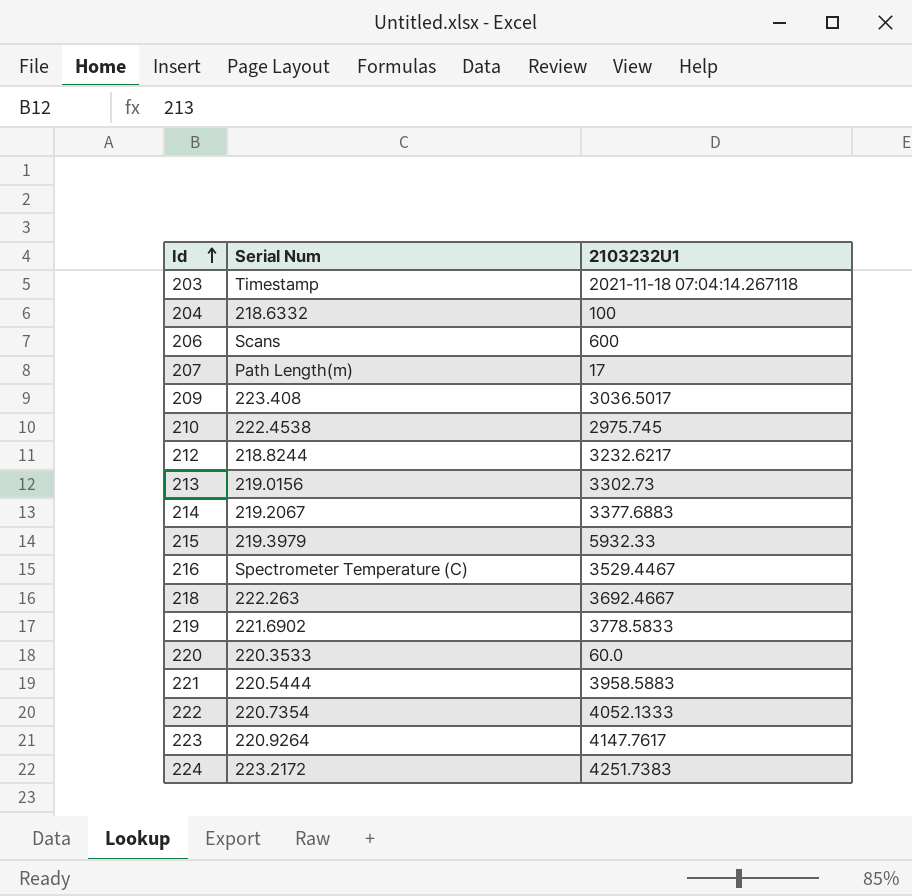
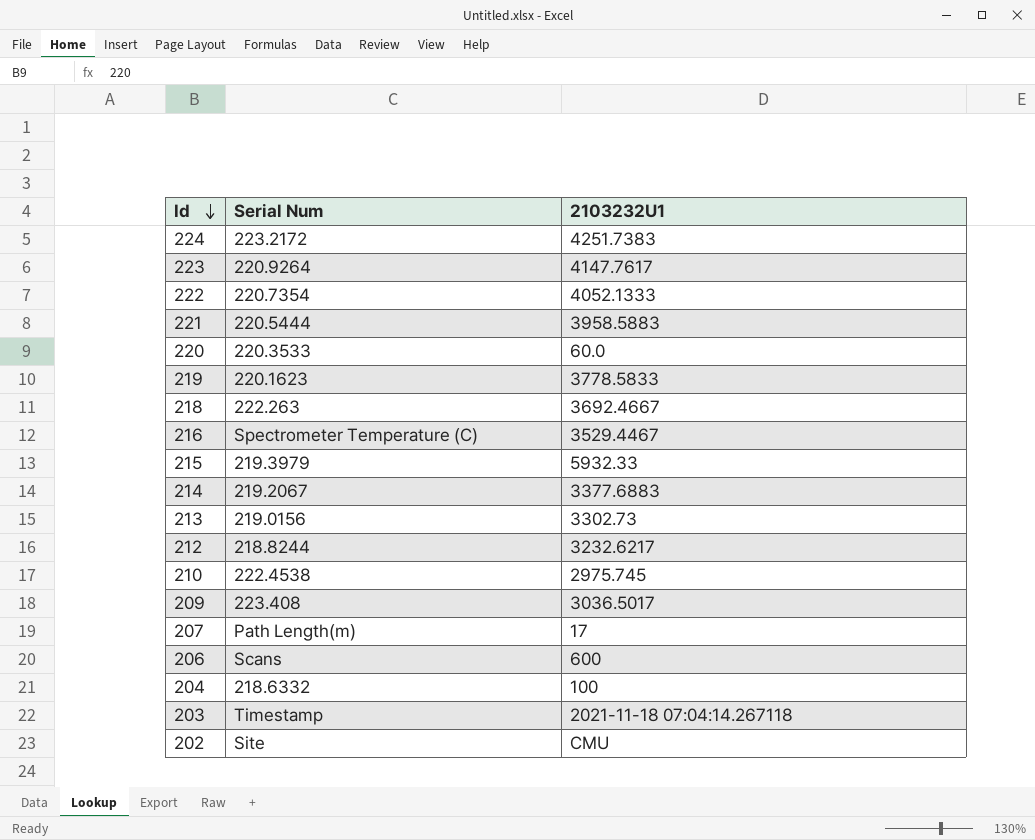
row order: Id ascending -> Id descending
219 | Serial Num: 221.6902 -> 220.1623
row 202: none -> Site | CMU

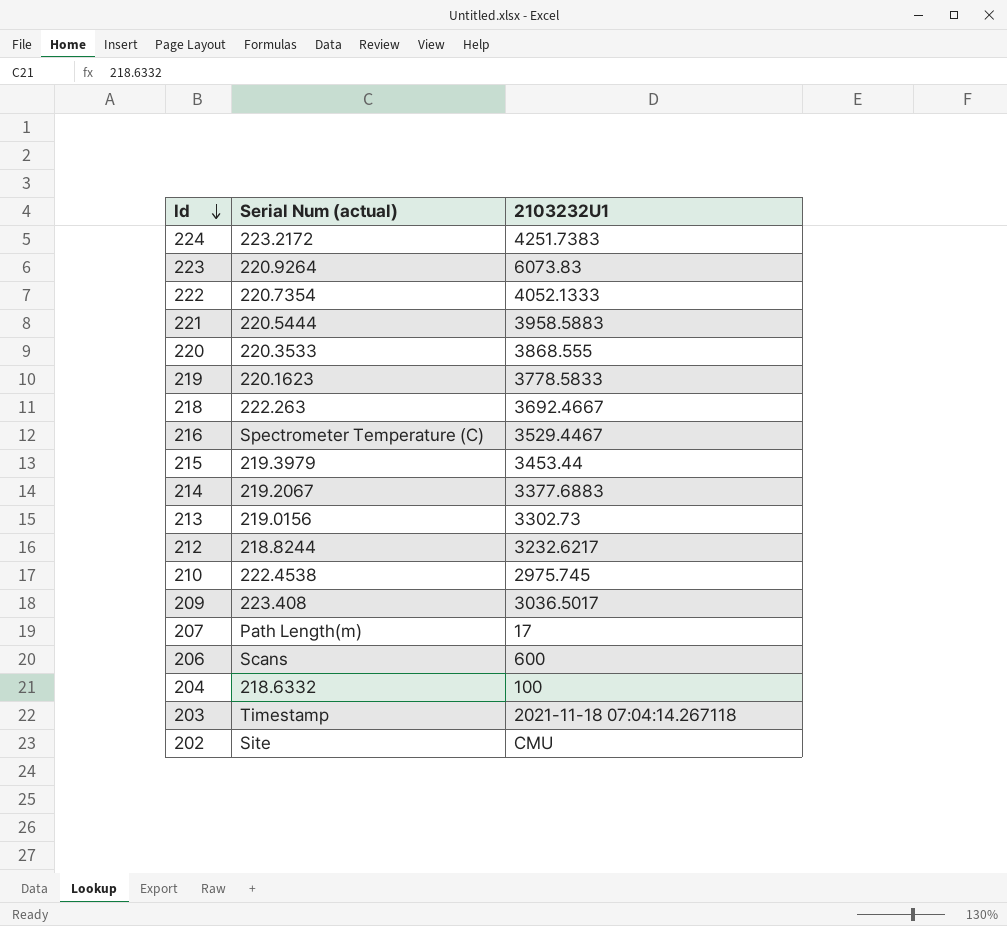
column name: Serial Num -> Serial Num (actual)
223 | 2103232U1: 4147.7617 -> 6073.83
220 | 2103232U1: 60.0 -> 3868.555
215 | 2103232U1: 5932.33 -> 3453.44

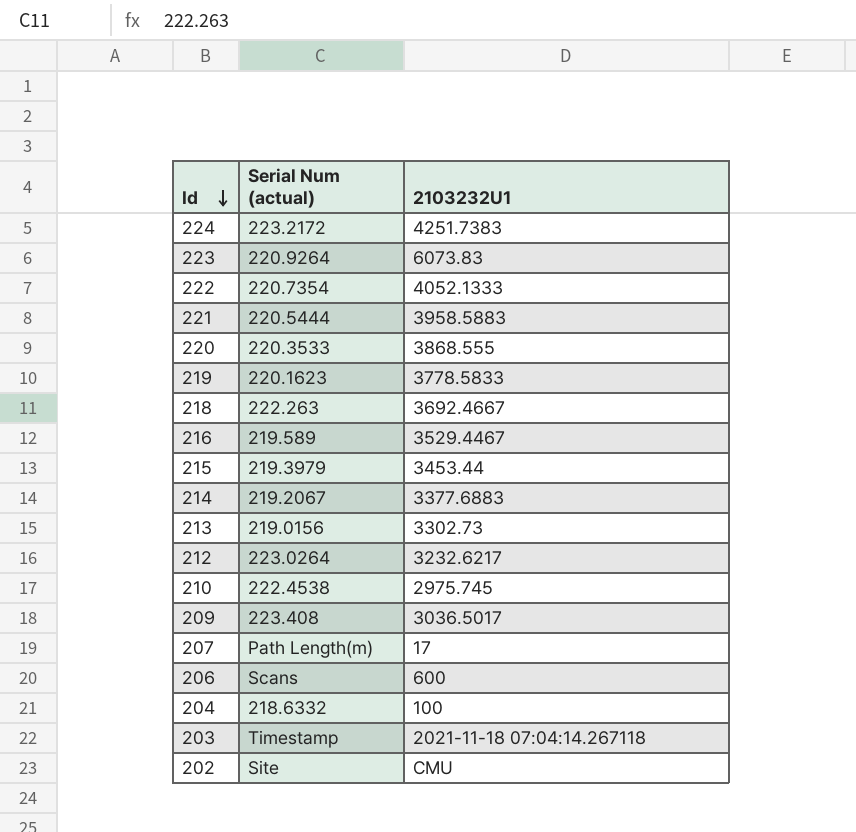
216 | Serial Num (actual): Spectrometer Temperature (C) -> 219.589
212 | Serial Num (actual): 218.8244 -> 223.0264

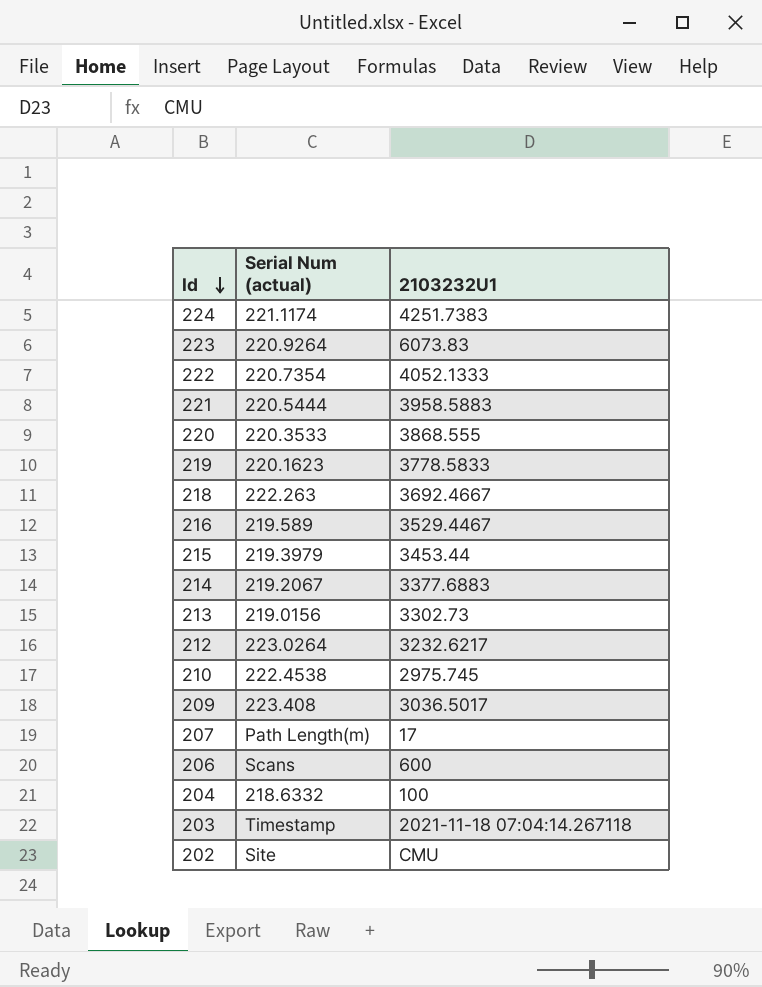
224 | Serial Num (actual): 223.2172 -> 221.1174

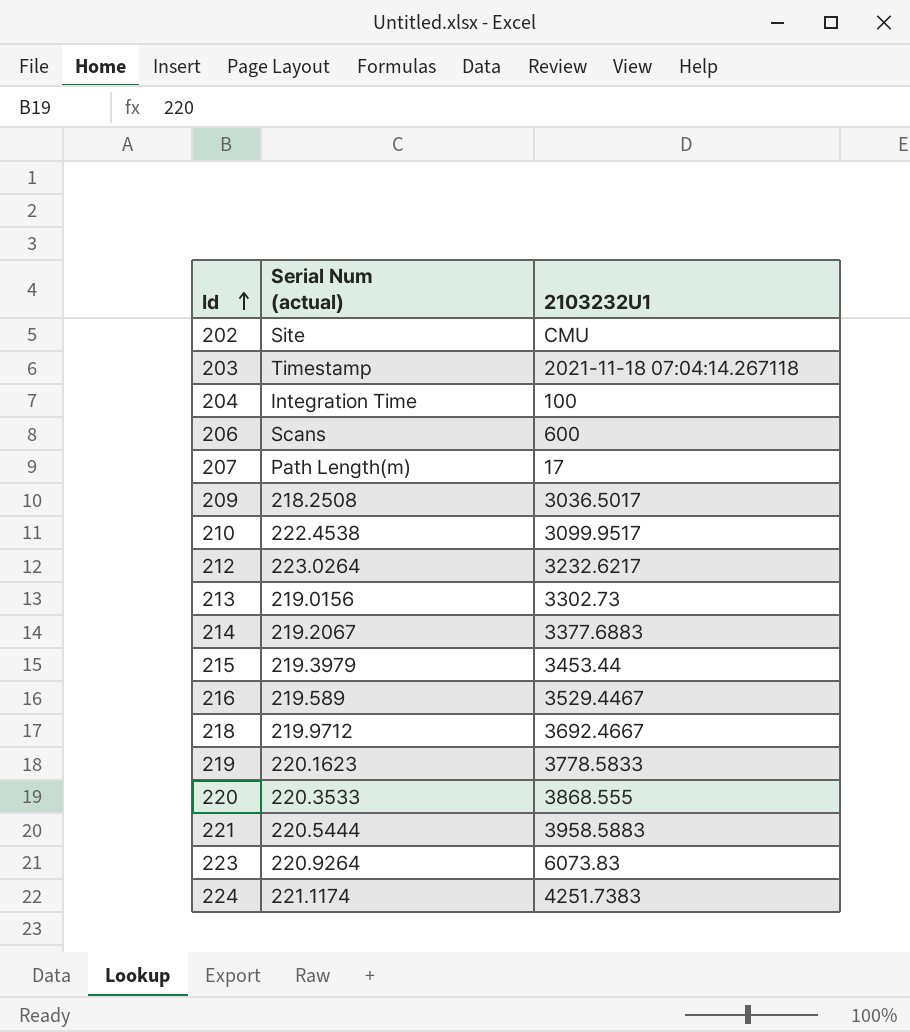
row order: Id descending -> Id ascending
row 222: 220.7354 | 4052.1333 -> none
204 | Serial Num (actual): 218.6332 -> Integration Time
209 | Serial Num (actual): 223.408 -> 218.2508
210 | 2103232U1: 2975.745 -> 3099.9517
218 | Serial Num (actual): 222.263 -> 219.9712

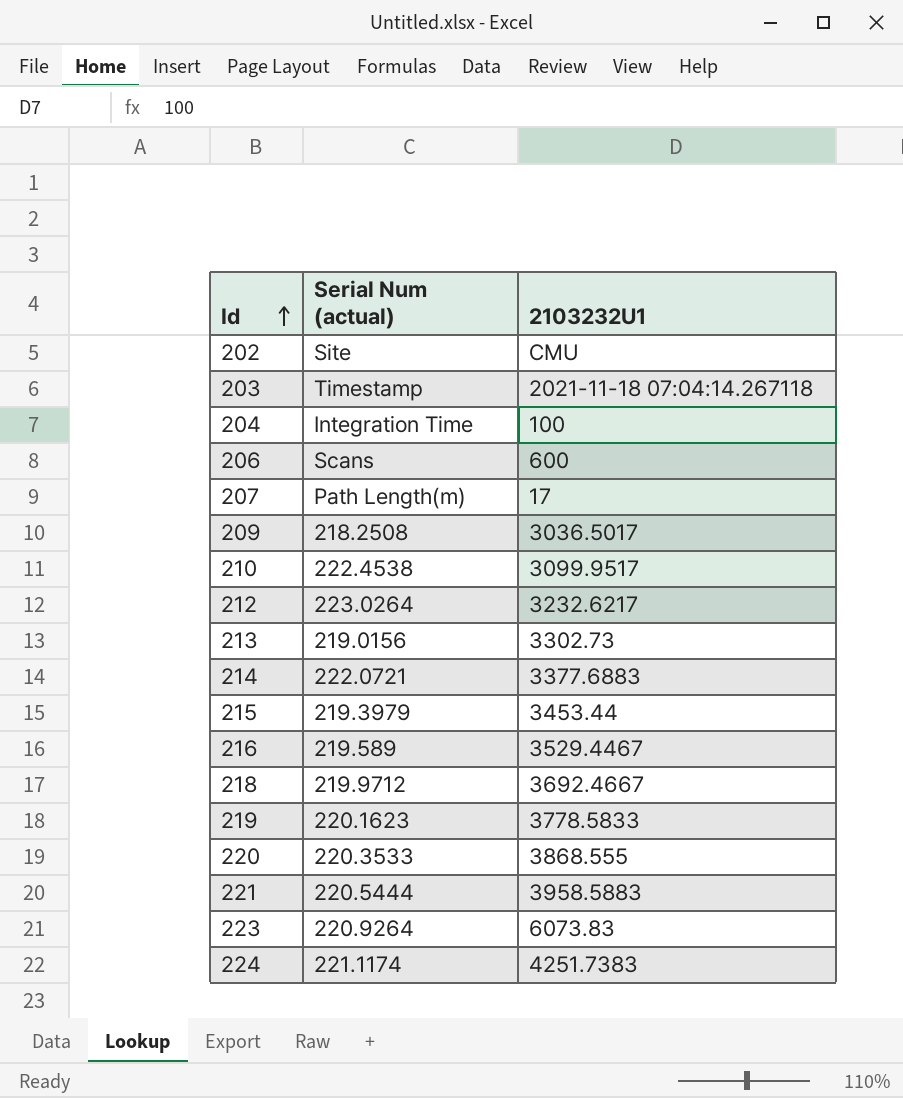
214 | Serial Num (actual): 219.2067 -> 222.0721

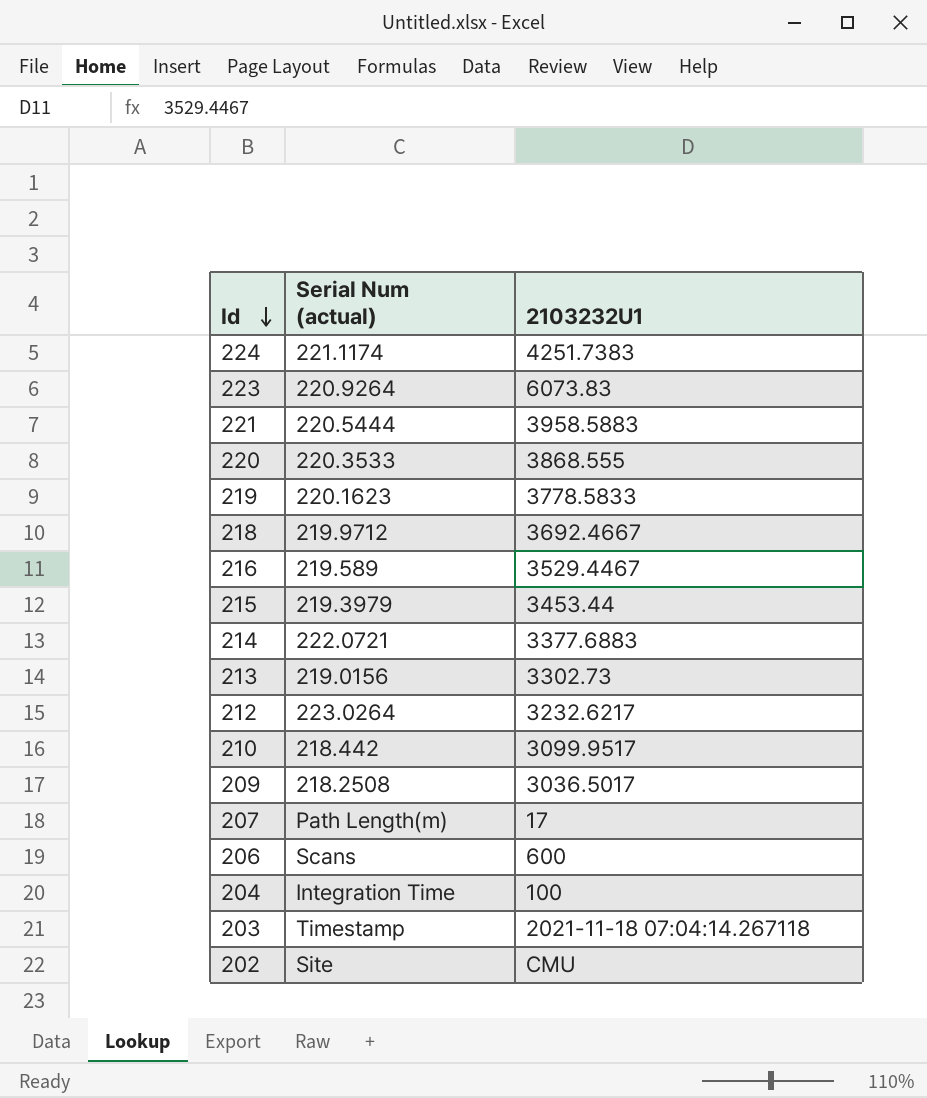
row order: Id ascending -> Id descending
210 | Serial Num (actual): 222.4538 -> 218.442

